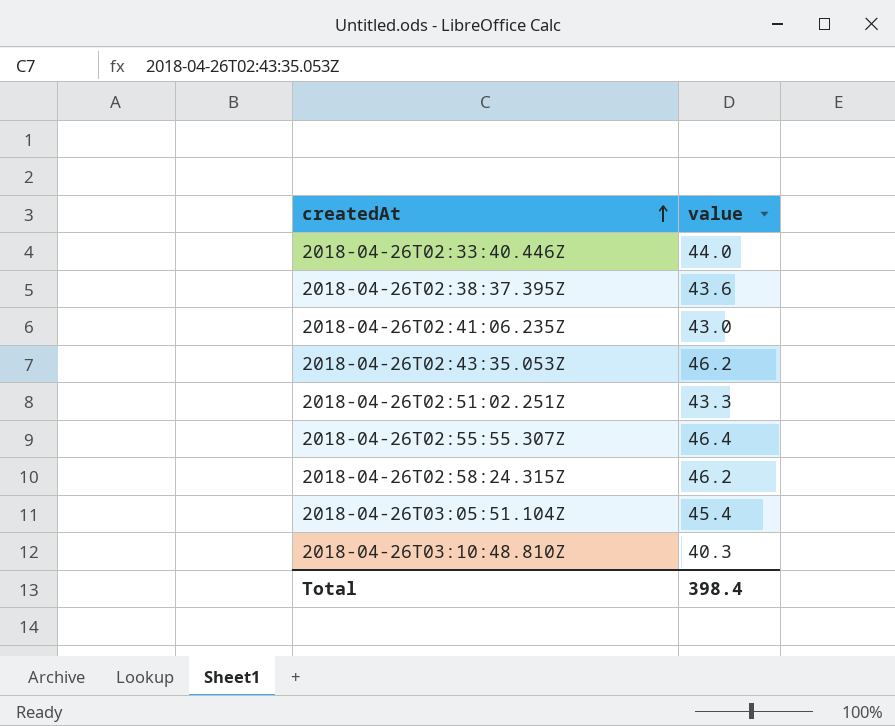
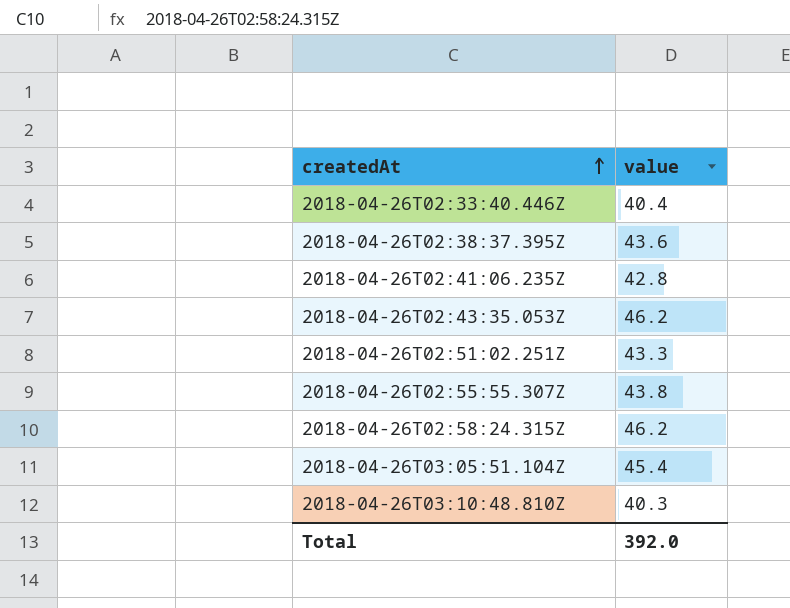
2018-04-26T02:33:40.446Z | value: 44.0 -> 40.4
2018-04-26T02:41:06.235Z | value: 43.0 -> 42.8
2018-04-26T02:55:55.307Z | value: 46.4 -> 43.8
Total | value: 398.4 -> 392.0

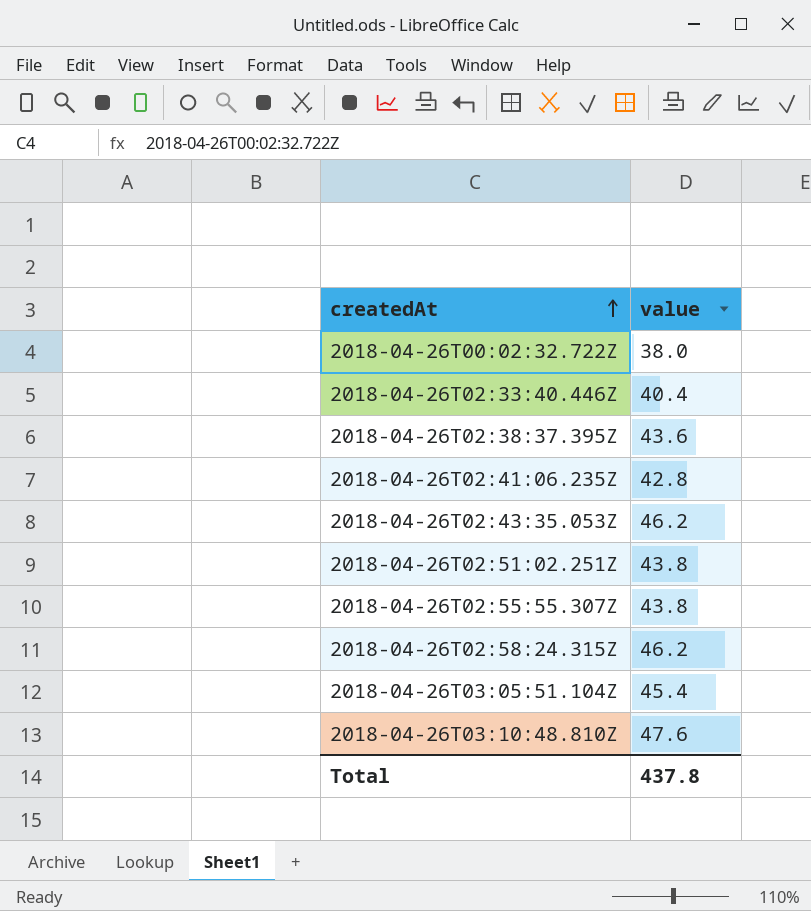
row 2018-04-26T00:02:32.722Z: none -> 38.0
2018-04-26T02:51:02.251Z | value: 43.3 -> 43.8
2018-04-26T03:10:48.810Z | value: 40.3 -> 47.6
Total | value: 392.0 -> 437.8

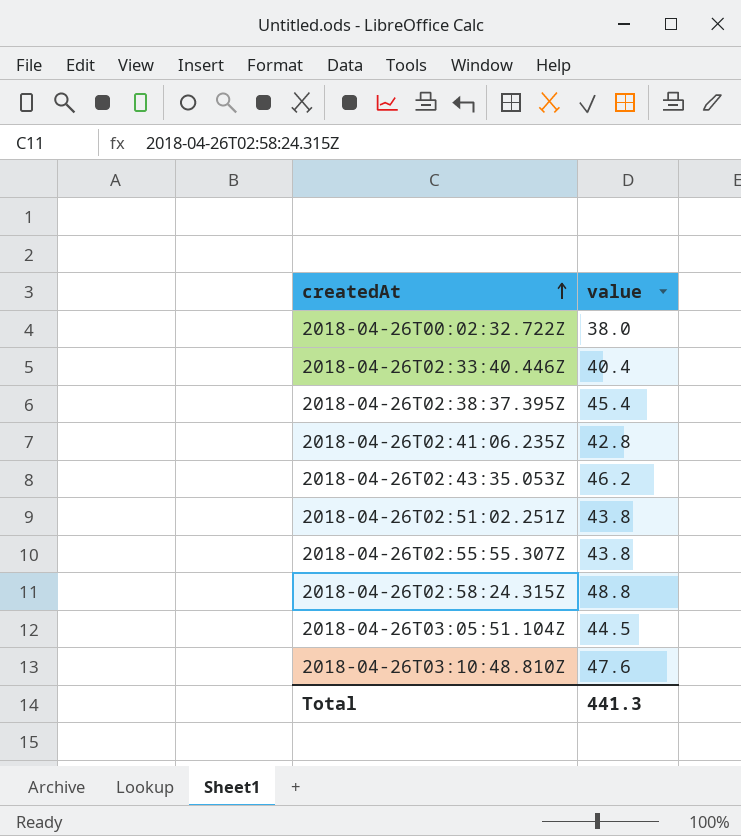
2018-04-26T02:38:37.395Z | value: 43.6 -> 45.4
2018-04-26T02:58:24.315Z | value: 46.2 -> 48.8
2018-04-26T03:05:51.104Z | value: 45.4 -> 44.5
Total | value: 437.8 -> 441.3

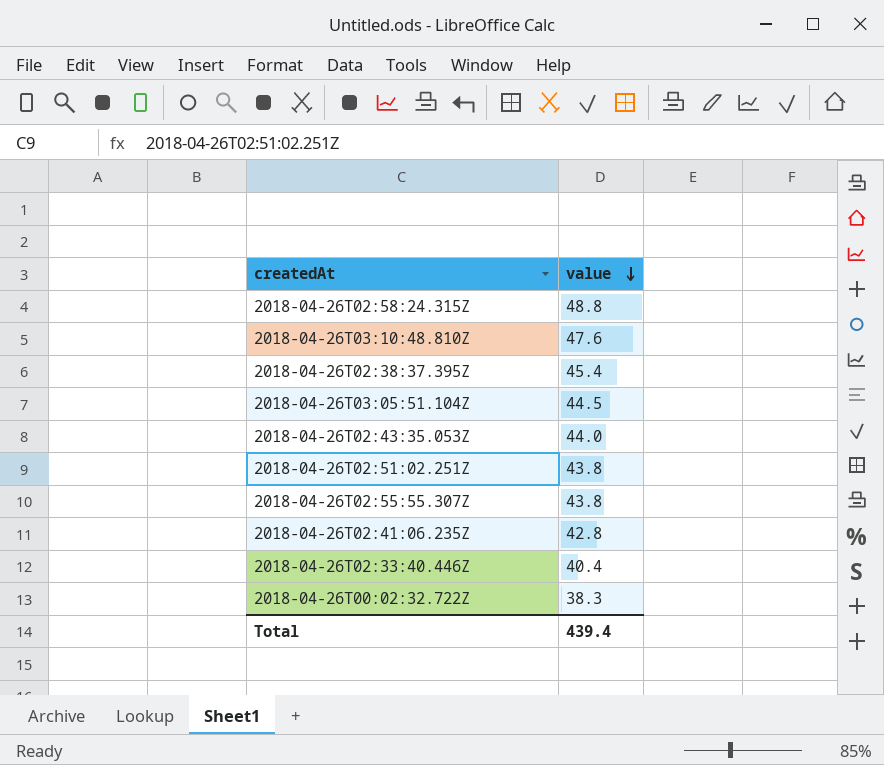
row order: createdAt ascending -> value descending
2018-04-26T02:43:35.053Z | value: 46.2 -> 44.0
2018-04-26T00:02:32.722Z | value: 38.0 -> 38.3
Total | value: 441.3 -> 439.4

